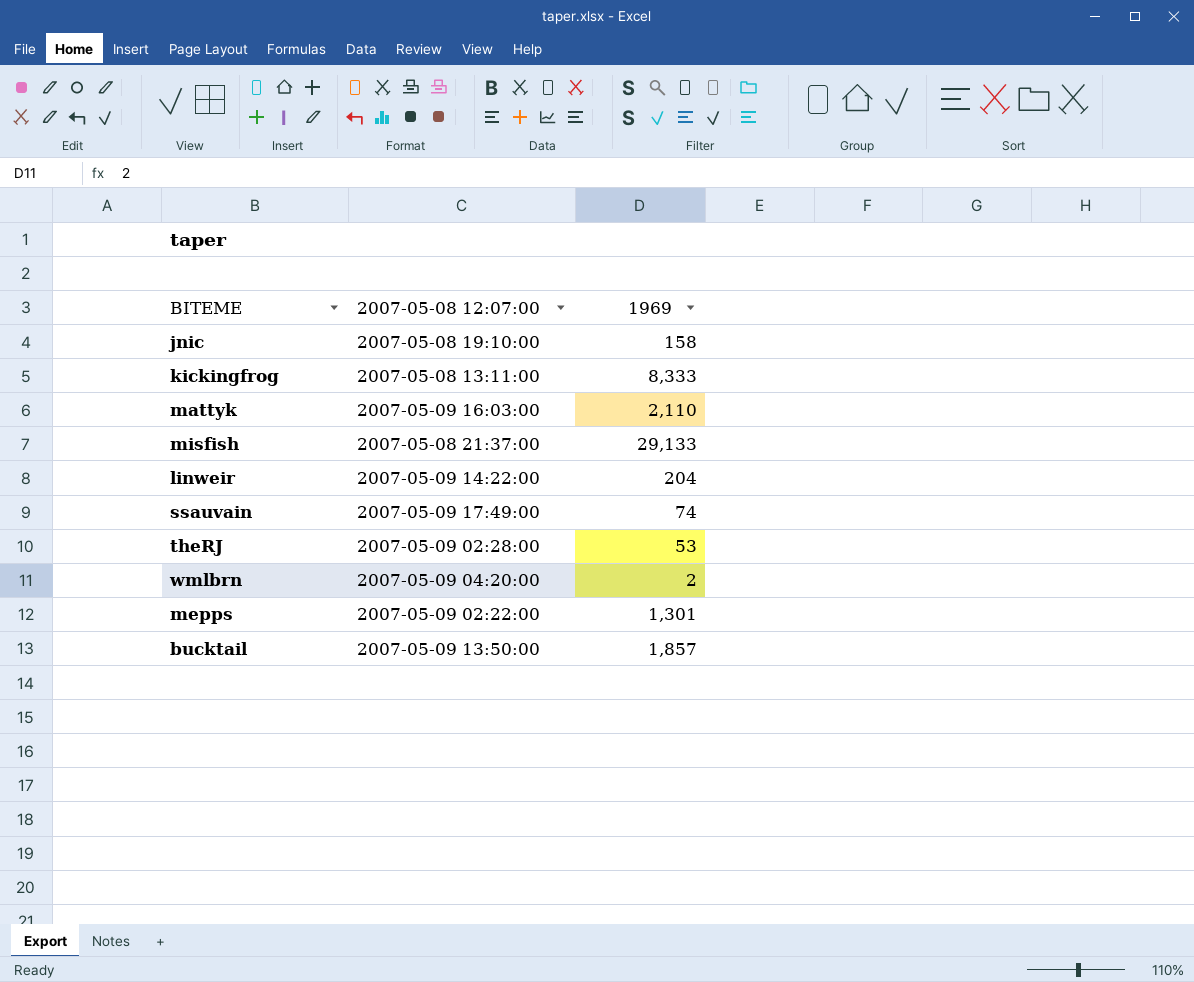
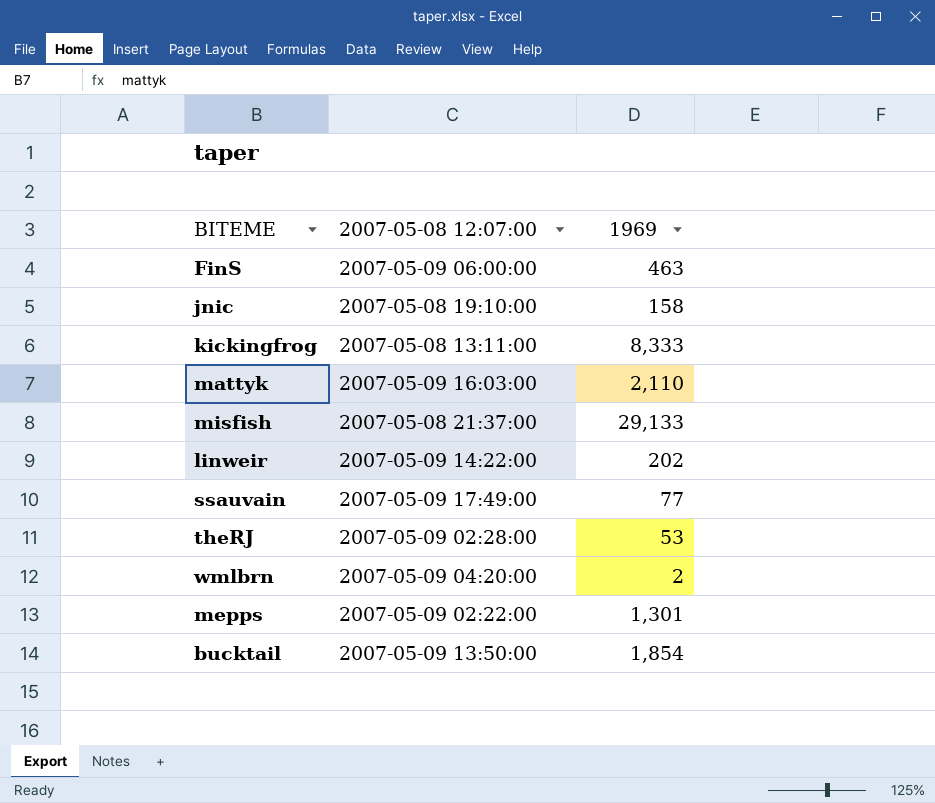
row FinS: none -> 2007-05-09 06:00:00 | 463
linweir | 1969: 204 -> 202
ssauvain | 1969: 74 -> 77
bucktail | 1969: 1,857 -> 1,854

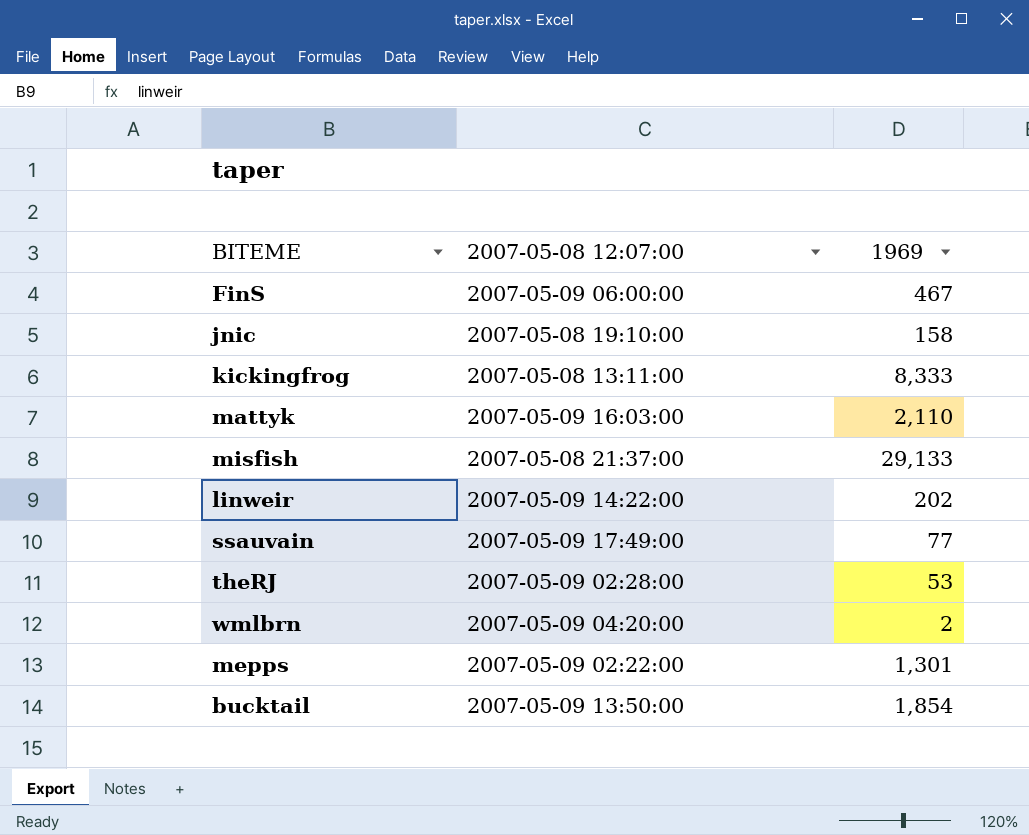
FinS | 1969: 463 -> 467

